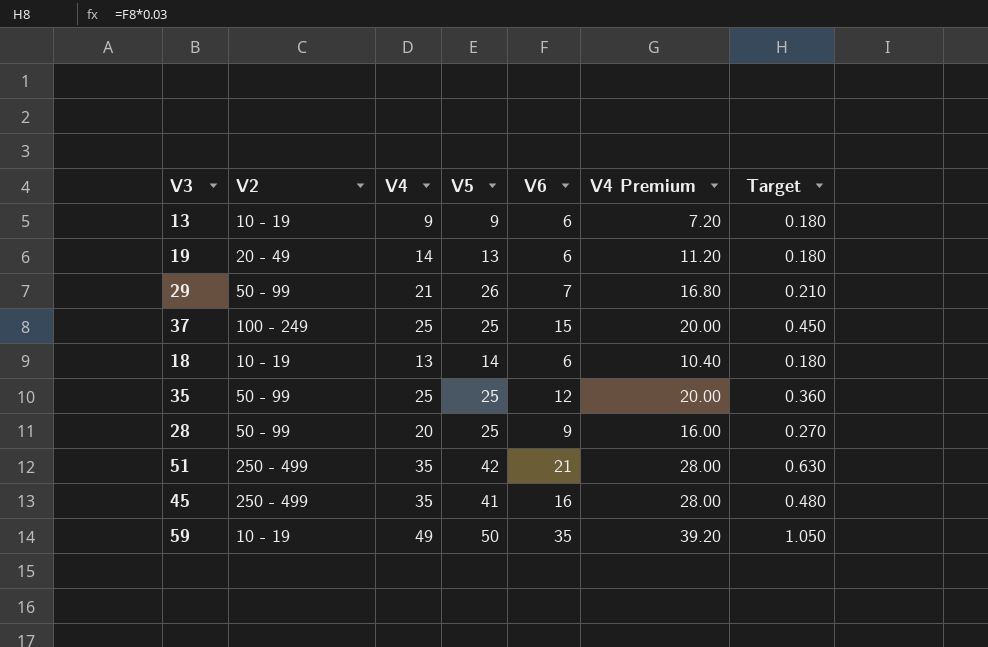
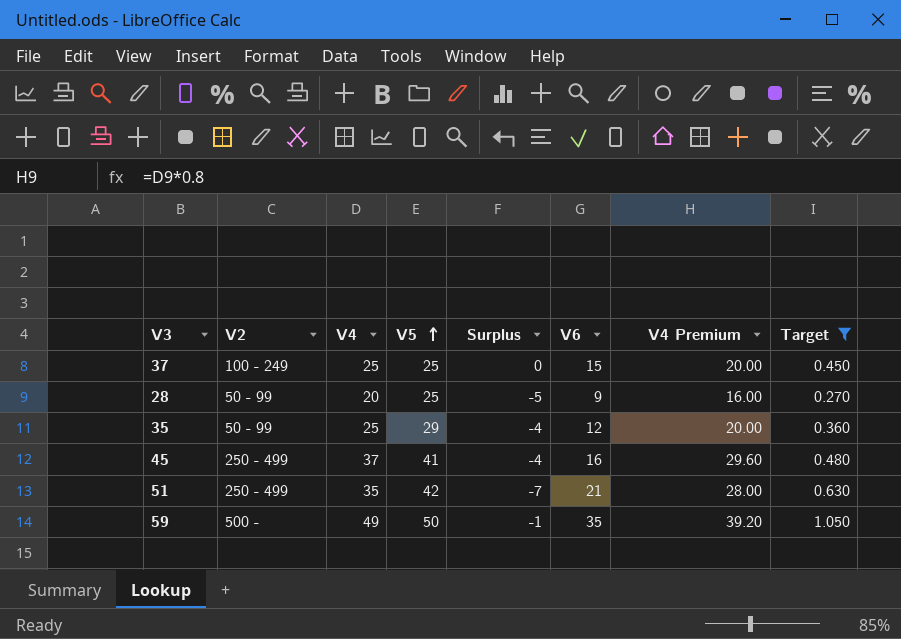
filter: none -> Target >= 0.270
row order: none -> V5 ascending
column Surplus | formula: none -> [V4] - [V5]
35 | V5: 25 -> 29
45 | V4: 35 -> 37
45 | V4 Premium: 28.00 -> 29.60
59 | V2: 10 - 19 -> 500 -

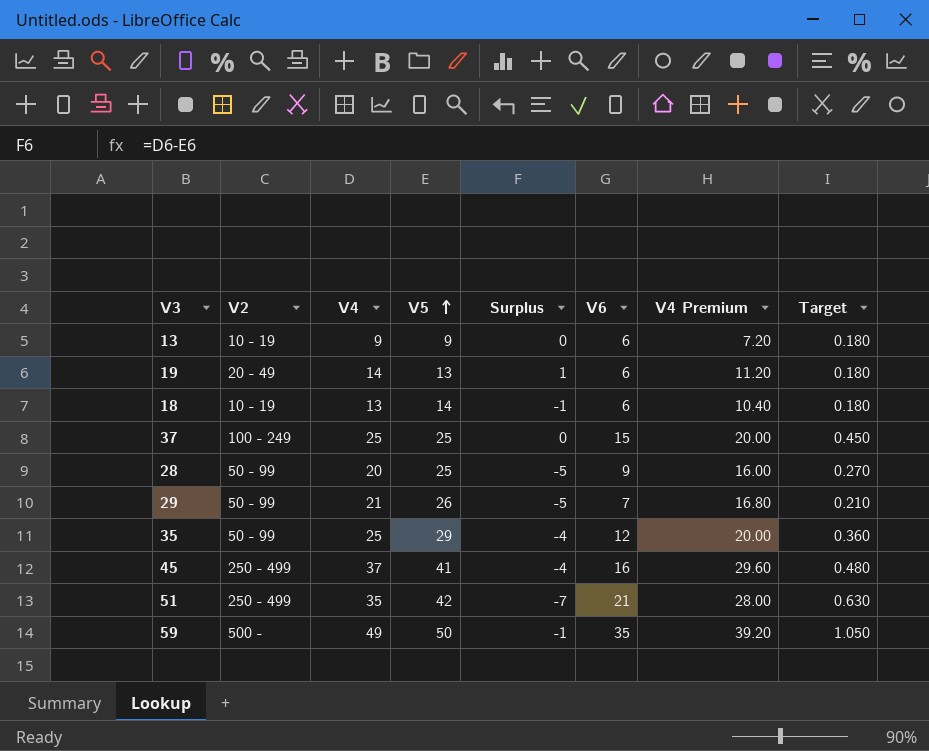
filter: Target >= 0.270 -> none

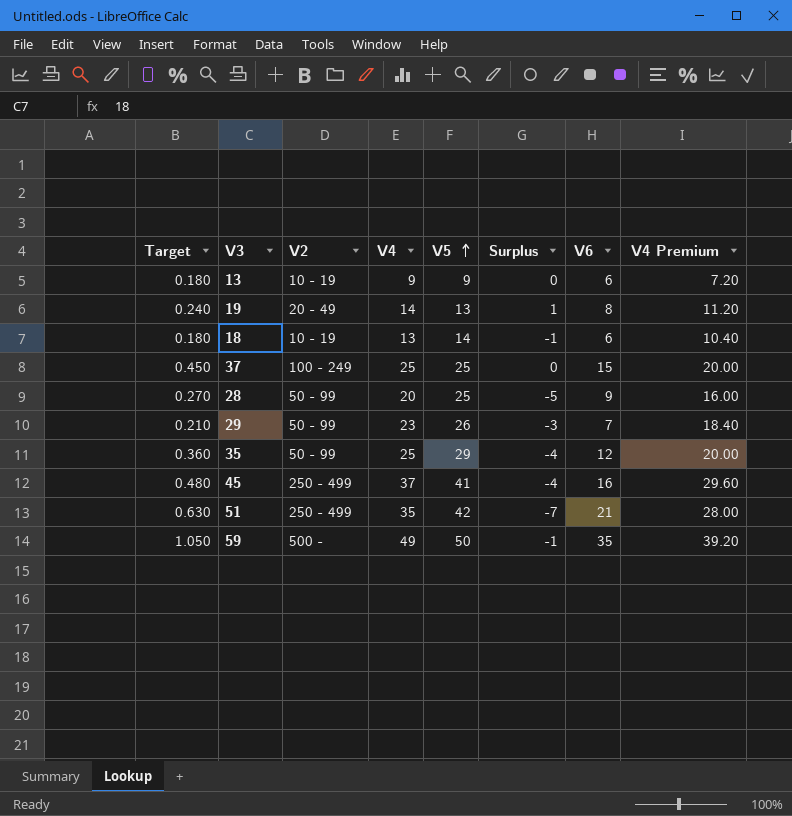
column Target | position: 8 -> 1
19 | Target: 0.180 -> 0.240
19 | V6: 6 -> 8
29 | V4: 21 -> 23
29 | Surplus: -5 -> -3
29 | V4 Premium: 16.80 -> 18.40

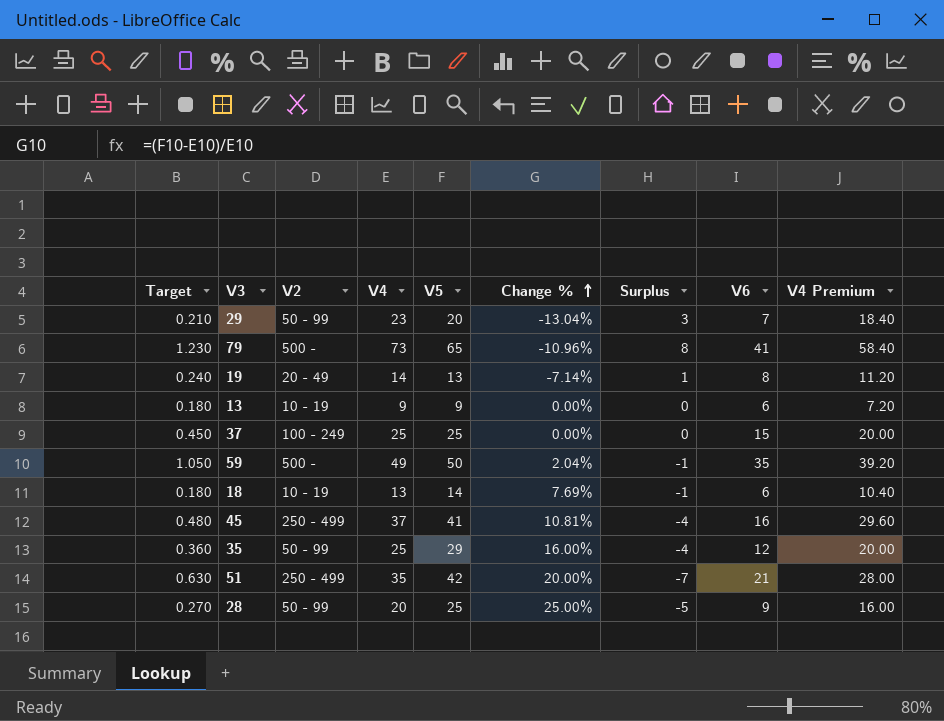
row order: V5 ascending -> Change % ascending
column Change % | formula: none -> ([V5] - [V4]) / [V4]
29 | V5: 26 -> 20
29 | Surplus: -3 -> 3
row 79: none -> 1.230 | 500 - | 73 | 65 | -10.96% | 8 | 41 | 58.40

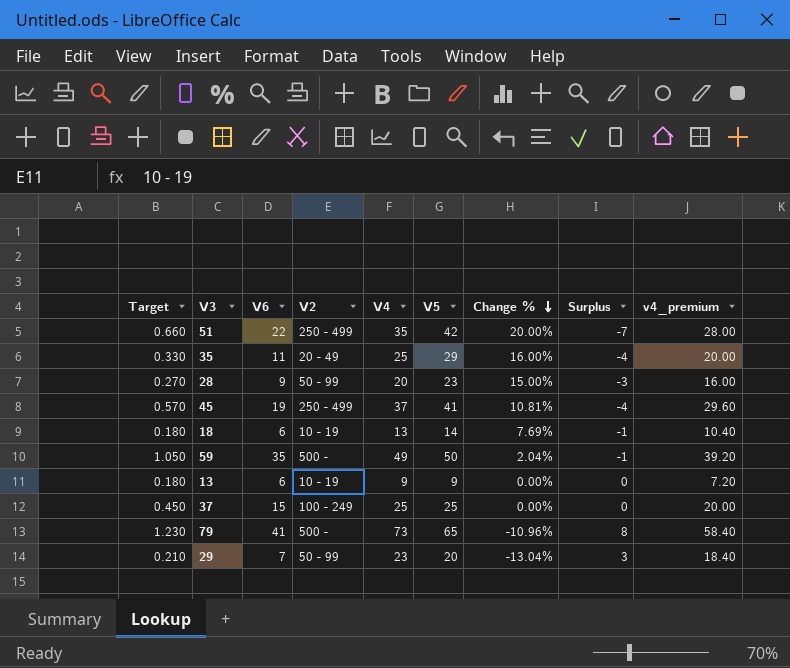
row order: Change % ascending -> Change % descending
column V6 | position: 8 -> 3
column name: V4 Premium -> v4_premium
row 19: 0.240 | 20 - 49 | 14 | 13 | -7.14% | 1 | 8 | 11.20 -> none
51 | Target: 0.630 -> 0.660
51 | V6: 21 -> 22
35 | Target: 0.360 -> 0.330
35 | V6: 12 -> 11
35 | V2: 50 - 99 -> 20 - 49
28 | V5: 25 -> 23
28 | Change %: 25.00% -> 15.00%
28 | Surplus: -5 -> -3
45 | Target: 0.480 -> 0.570
45 | V6: 16 -> 19

